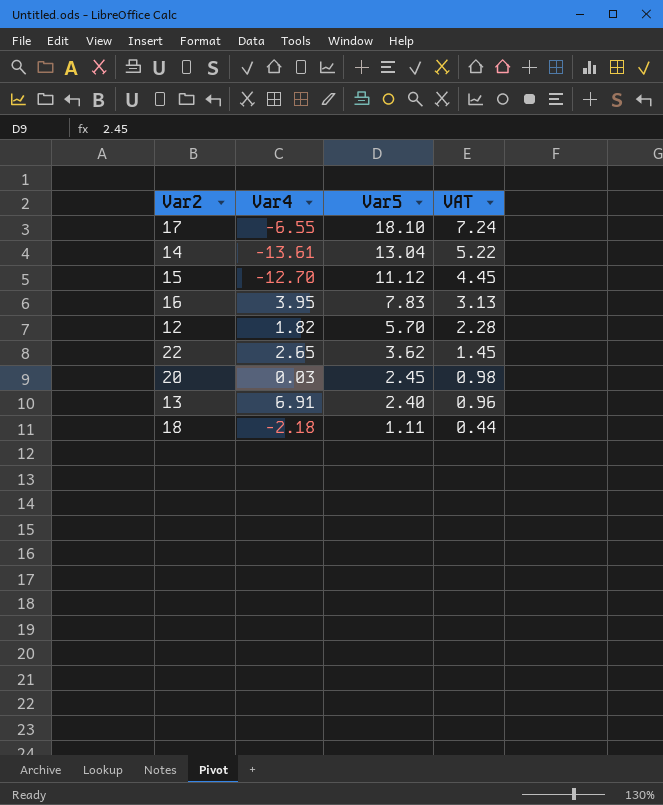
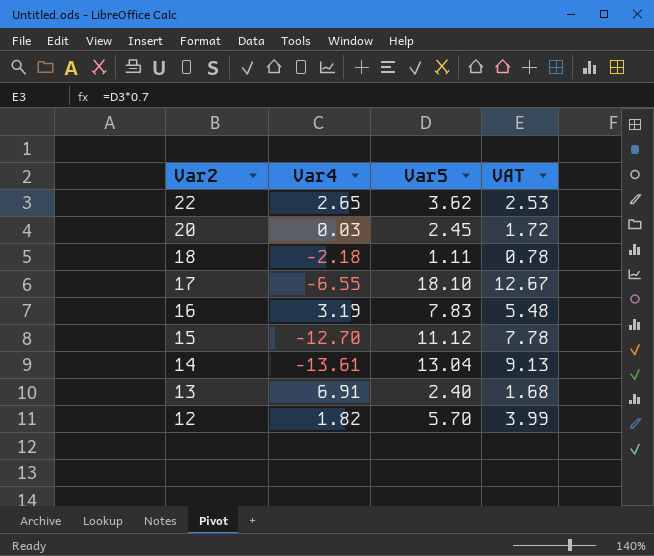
row order: Var5 descending -> Var2 descending
column VAT | formula: [Var5] * 0.4 -> [Var5] * 0.7
16 | Var4: 3.95 -> 3.19

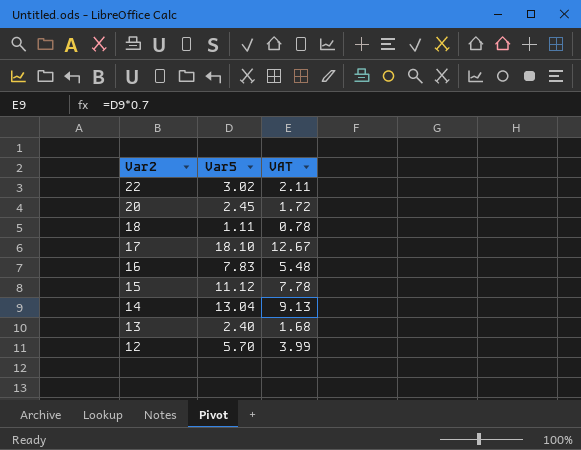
column Var4 | position: 2 -> none
22 | Var5: 3.62 -> 3.02
22 | VAT: 2.53 -> 2.11

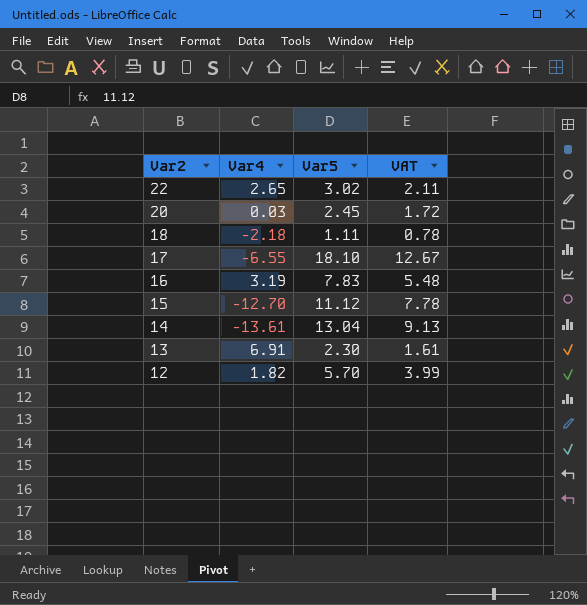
column Var4 | position: none -> 2
13 | Var5: 2.40 -> 2.30
13 | VAT: 1.68 -> 1.61

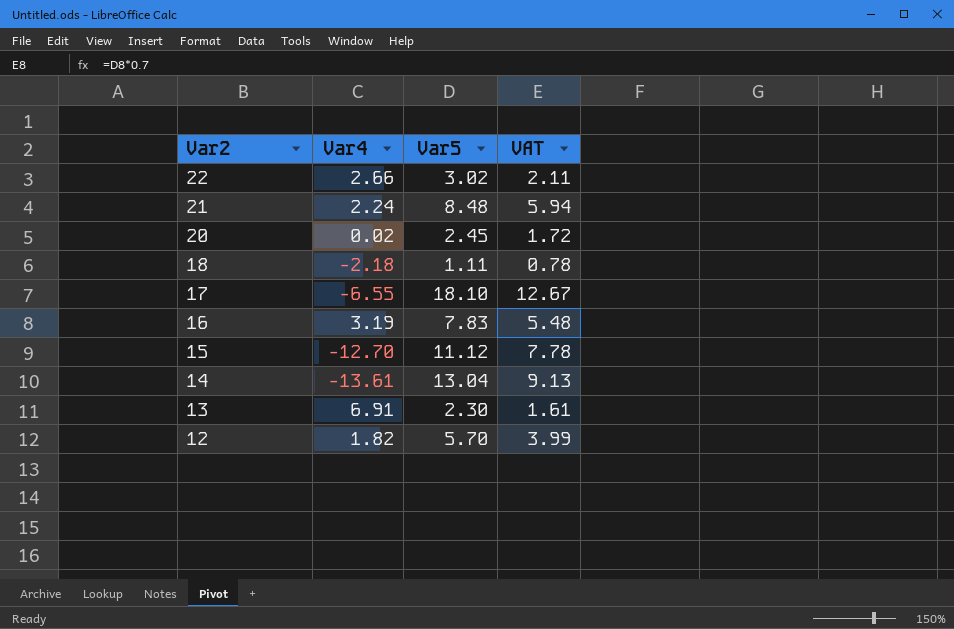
22 | Var4: 2.65 -> 2.66
row 21: none -> 2.24 | 8.48 | 5.94
20 | Var4: 0.03 -> 0.02

